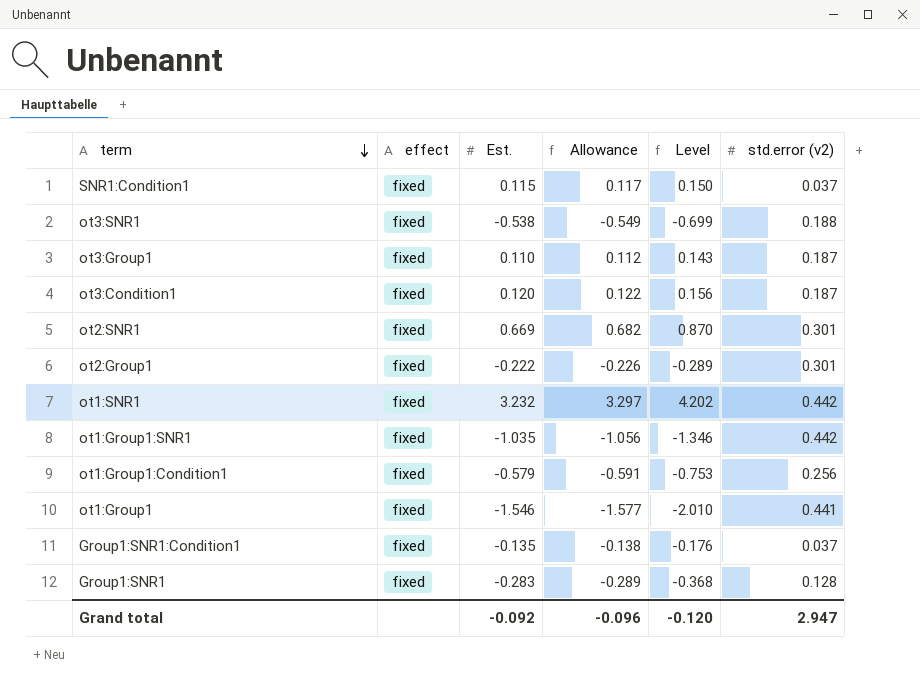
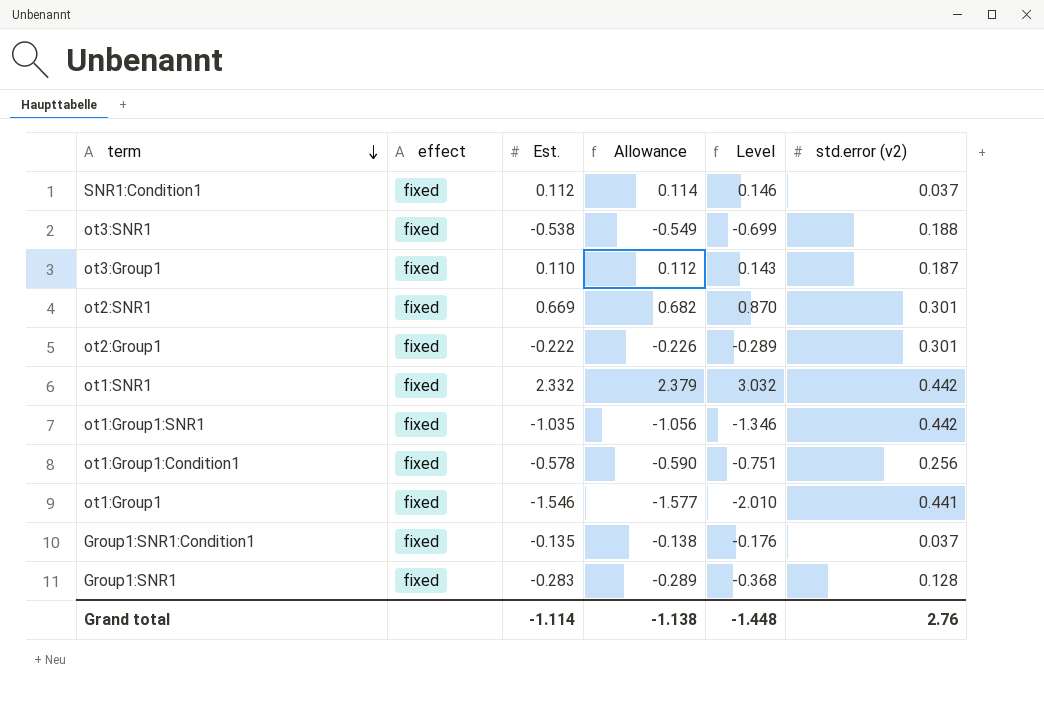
row ot3:Condition1: fixed | 0.120 | 0.122 | 0.156 | 0.187 -> none
SNR1:Condition1 | Est.: 0.115 -> 0.112
SNR1:Condition1 | Allowance: 0.117 -> 0.114
SNR1:Condition1 | Level: 0.150 -> 0.146
ot1:SNR1 | Est.: 3.232 -> 2.332
ot1:SNR1 | Allowance: 3.297 -> 2.379
ot1:SNR1 | Level: 4.202 -> 3.032
ot1:Group1:Condition1 | Est.: -0.579 -> -0.578
ot1:Group1:Condition1 | Allowance: -0.591 -> -0.590
ot1:Group1:Condition1 | Level: -0.753 -> -0.751
Grand total | Est.: -0.092 -> -1.114
Grand total | Allowance: -0.096 -> -1.138
Grand total | Level: -0.120 -> -1.448
Grand total | std.error (v2): 2.947 -> 2.76

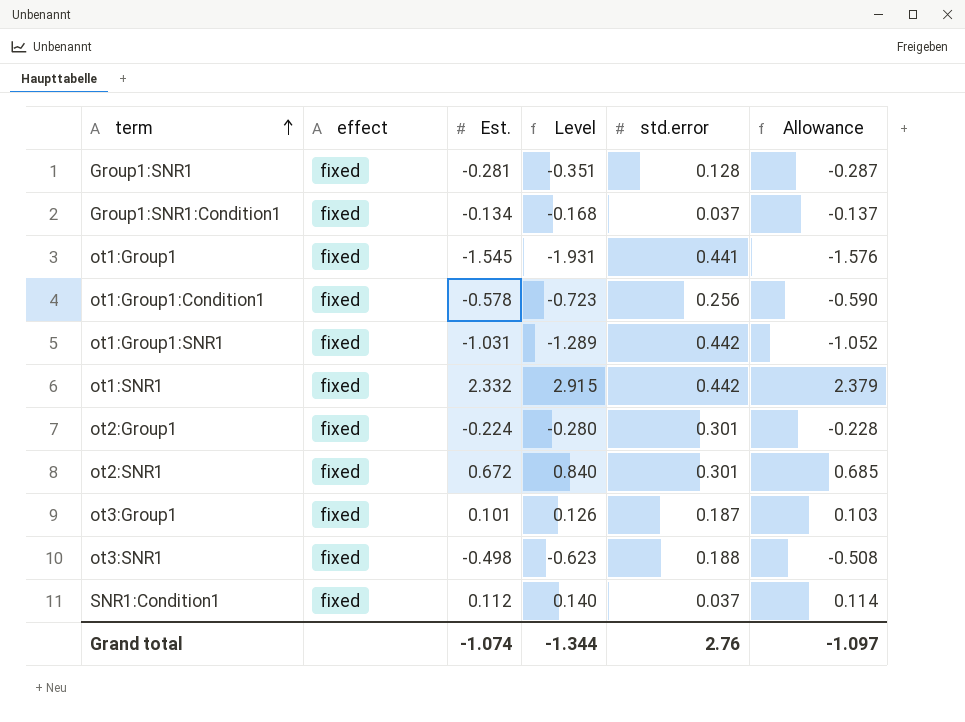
row order: term descending -> term ascending
column Level | formula: [Est.] * 1.3 -> [Est.] * 1.25
column name: std.error (v2) -> std.error
column Allowance | position: 4 -> 6
Group1:SNR1 | Est.: -0.283 -> -0.281
Group1:SNR1 | Allowance: -0.289 -> -0.287
Group1:SNR1:Condition1 | Est.: -0.135 -> -0.134
Group1:SNR1:Condition1 | Allowance: -0.138 -> -0.137
ot1:Group1 | Est.: -1.546 -> -1.545
ot1:Group1 | Allowance: -1.577 -> -1.576
ot1:Group1:SNR1 | Est.: -1.035 -> -1.031
ot1:Group1:SNR1 | Allowance: -1.056 -> -1.052
ot2:Group1 | Est.: -0.222 -> -0.224
ot2:Group1 | Allowance: -0.226 -> -0.228
ot2:SNR1 | Est.: 0.669 -> 0.672
ot2:SNR1 | Allowance: 0.682 -> 0.685
ot3:Group1 | Est.: 0.110 -> 0.101
ot3:Group1 | Allowance: 0.112 -> 0.103
ot3:SNR1 | Est.: -0.538 -> -0.498
ot3:SNR1 | Allowance: -0.549 -> -0.508
Grand total | Est.: -1.114 -> -1.074
Grand total | Level: -1.448 -> -1.344
Grand total | Allowance: -1.138 -> -1.097

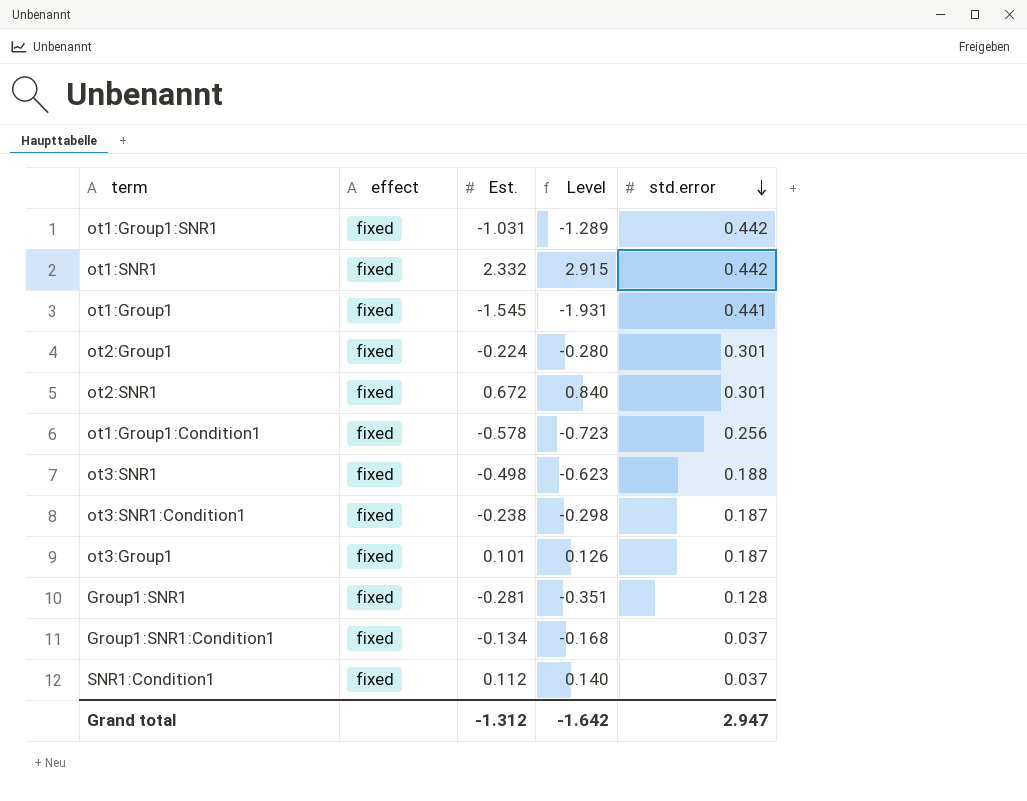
row order: term ascending -> std.error descending
column Allowance | formula: [Est.] * 1.02 -> none
row ot3:SNR1:Condition1: none -> fixed | -0.238 | -0.298 | 0.187
Grand total | Est.: -1.074 -> -1.312
Grand total | Level: -1.344 -> -1.642
Grand total | std.error: 2.76 -> 2.947

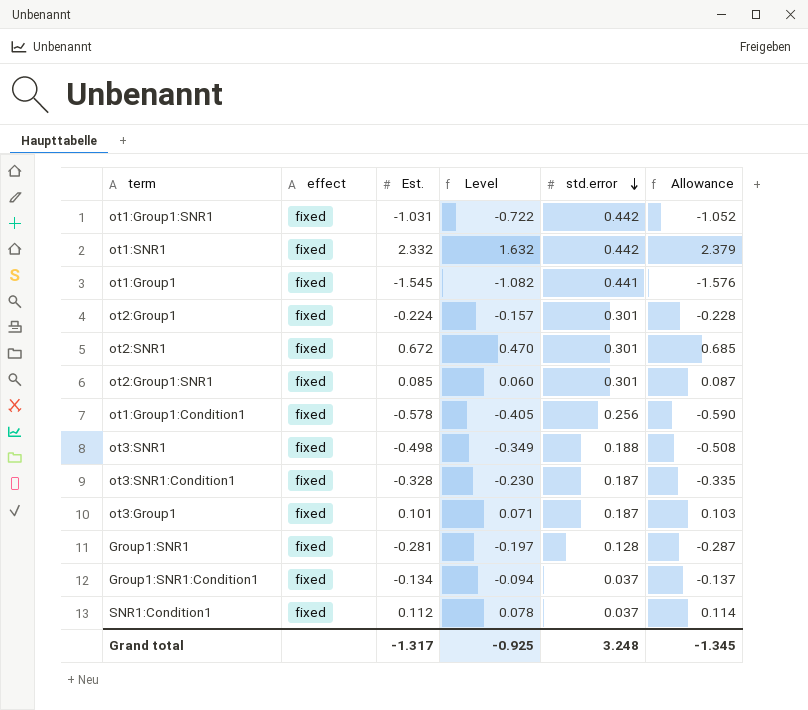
column Level | formula: [Est.] * 1.25 -> [Est.] * 0.7
column Allowance | formula: none -> [Est.] * 1.02
row ot2:Group1:SNR1: none -> fixed | 0.085 | 0.060 | 0.301 | 0.087
ot3:SNR1:Condition1 | Est.: -0.238 -> -0.328
Grand total | Est.: -1.312 -> -1.317
Grand total | Level: -1.642 -> -0.925
Grand total | std.error: 2.947 -> 3.248

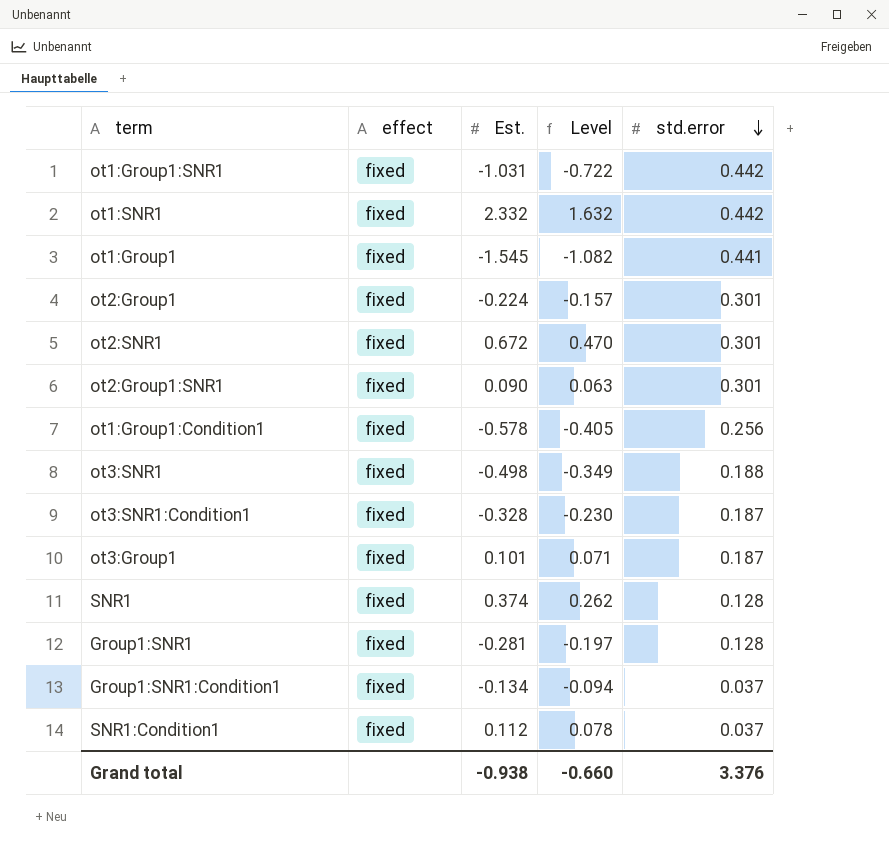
column Allowance | formula: [Est.] * 1.02 -> none
ot2:Group1:SNR1 | Est.: 0.085 -> 0.090
ot2:Group1:SNR1 | Level: 0.060 -> 0.063
row SNR1: none -> fixed | 0.374 | 0.262 | 0.128
Grand total | Est.: -1.317 -> -0.938
Grand total | Level: -0.925 -> -0.660
Grand total | std.error: 3.248 -> 3.376

